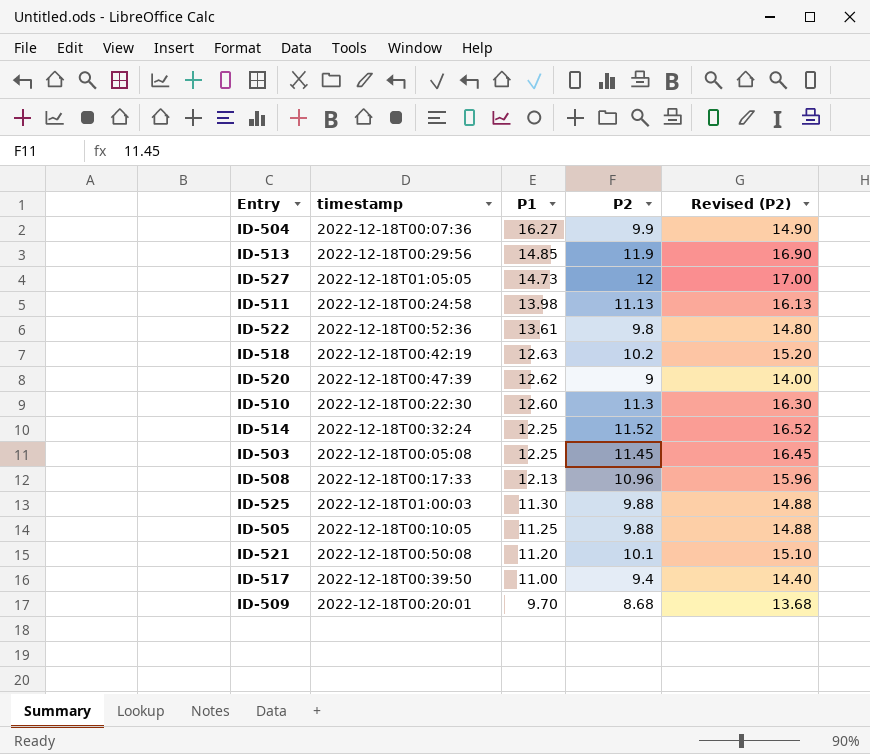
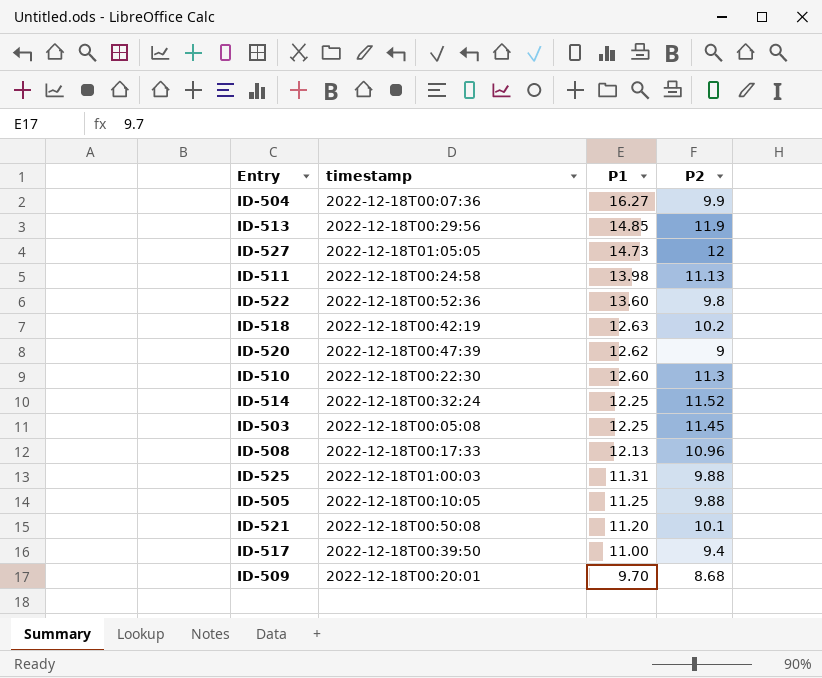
column Revised (P2) | formula: [P2] + 5 -> none
ID-522 | P1: 13.61 -> 13.60
ID-525 | P1: 11.30 -> 11.31

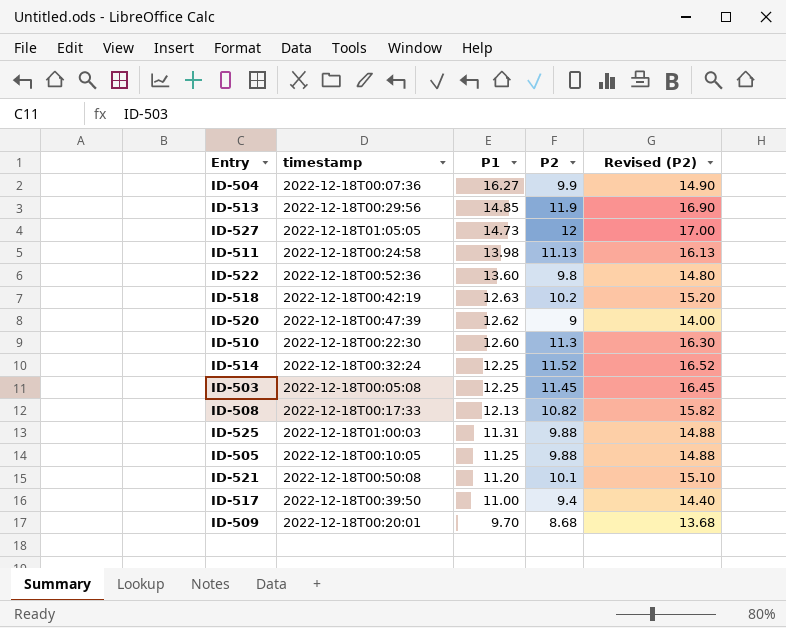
column Revised (P2) | formula: none -> [P2] + 5
ID-508 | P2: 10.96 -> 10.82

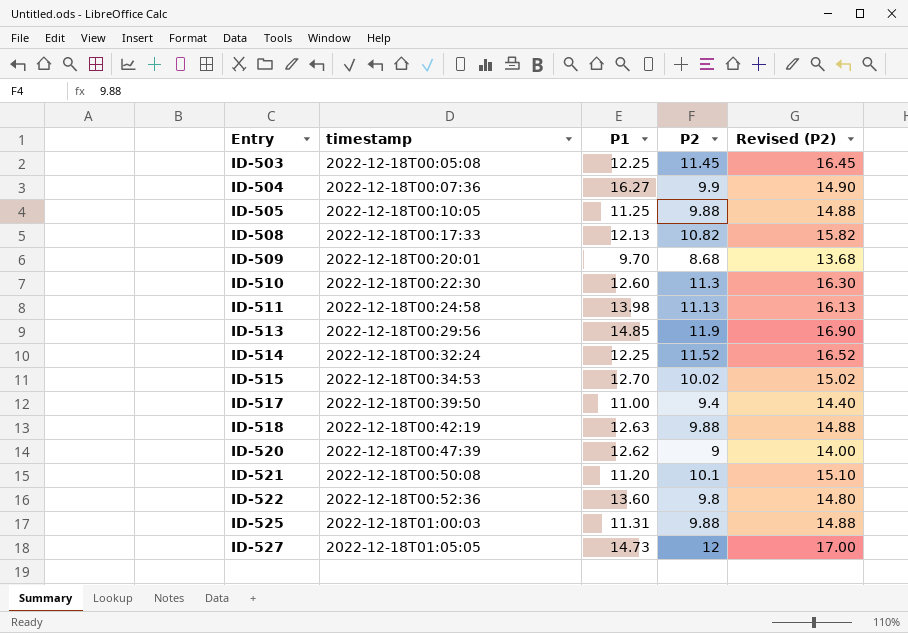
row order: P1 descending -> Entry ascending
row ID-515: none -> 2022-12-18T00:34:53 | 12.70 | 10.02 | 15.02
ID-518 | P2: 10.2 -> 9.88
ID-518 | Revised (P2): 15.20 -> 14.88

